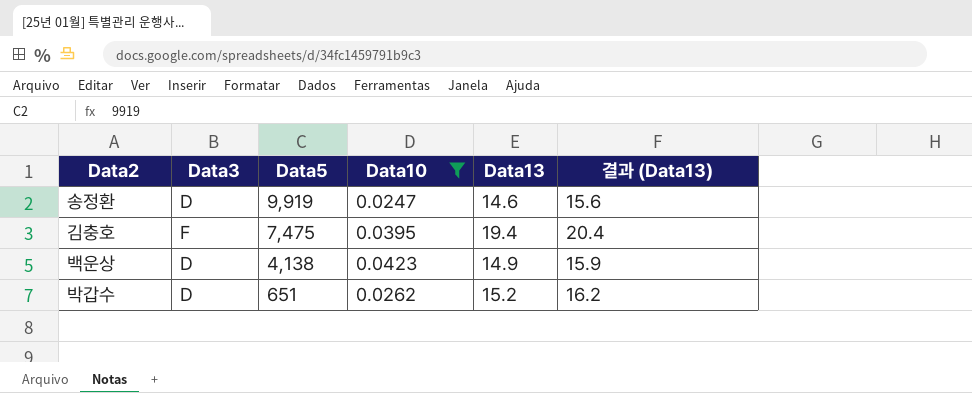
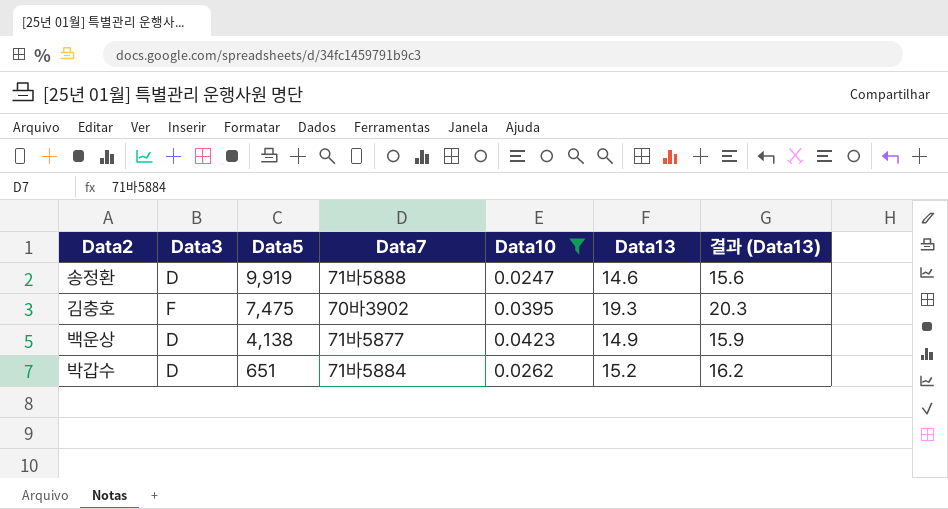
column Data7 | position: none -> 4
김충호 | Data13: 19.4 -> 19.3
김충호 | 결과 (Data13): 20.4 -> 20.3

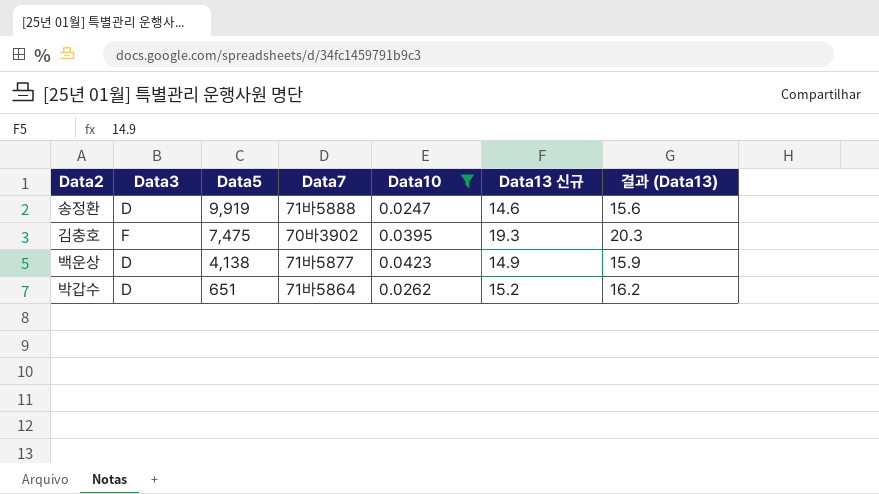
column name: Data13 -> Data13 신규
박갑수 | Data7: 71바5884 -> 71바5864

